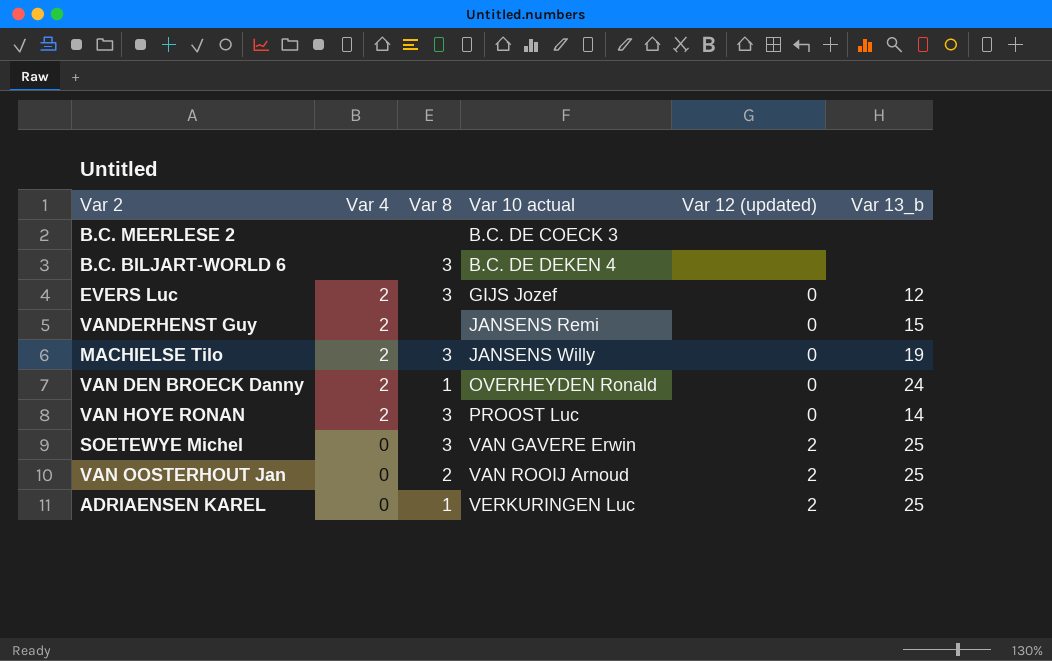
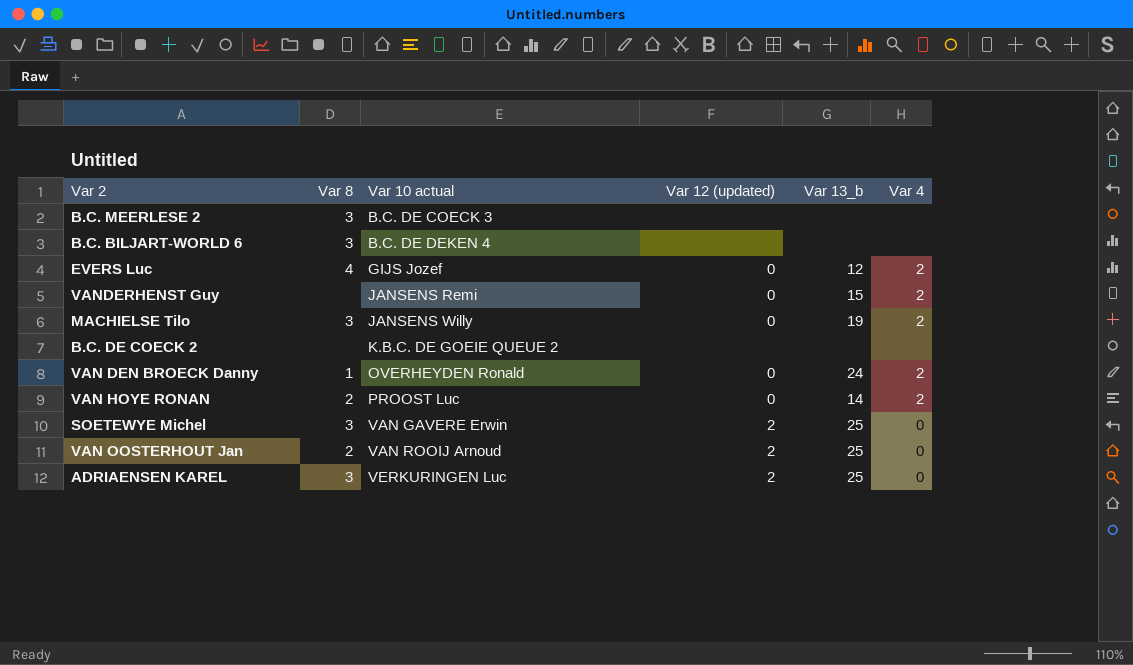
column Var 4 | position: 2 -> 6
B.C. MEERLESE 2 | Var 8: none -> 3
EVERS Luc | Var 8: 3 -> 4
row B.C. DE COECK 2: none -> none | K.B.C. DE GOEIE QUEUE 2 | none | none | none
VAN HOYE RONAN | Var 8: 3 -> 2
ADRIAENSEN KAREL | Var 8: 1 -> 3

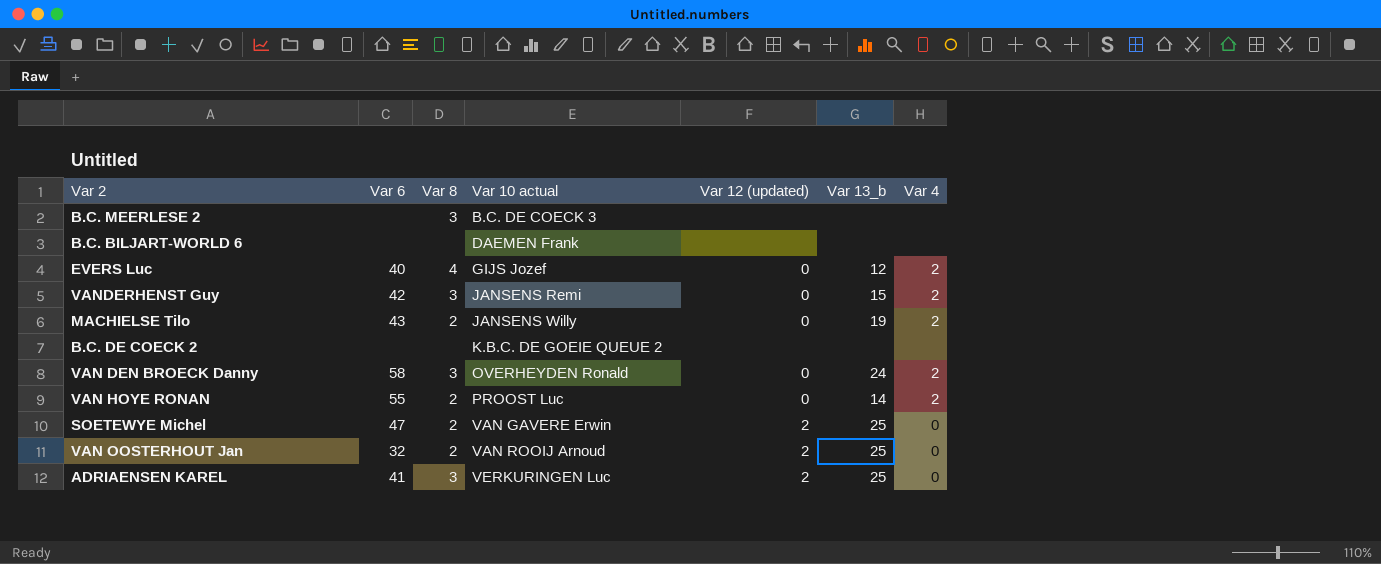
column Var 6 | position: none -> 2
B.C. BILJART-WORLD 6 | Var 8: 3 -> none
B.C. BILJART-WORLD 6 | Var 10 actual: B.C. DE DEKEN 4 -> DAEMEN Frank
VANDERHENST Guy | Var 8: none -> 3
MACHIELSE Tilo | Var 8: 3 -> 2
VAN DEN BROECK Danny | Var 8: 1 -> 3
SOETEWYE Michel | Var 8: 3 -> 2

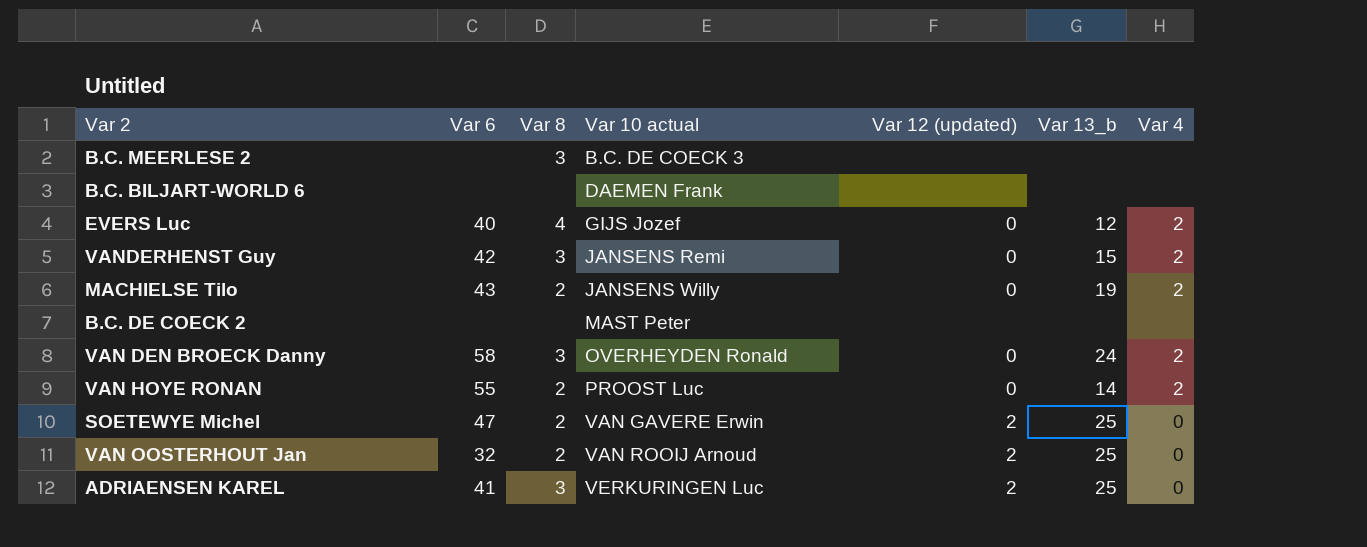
B.C. DE COECK 2 | Var 10 actual: K.B.C. DE GOEIE QUEUE 2 -> MAST Peter

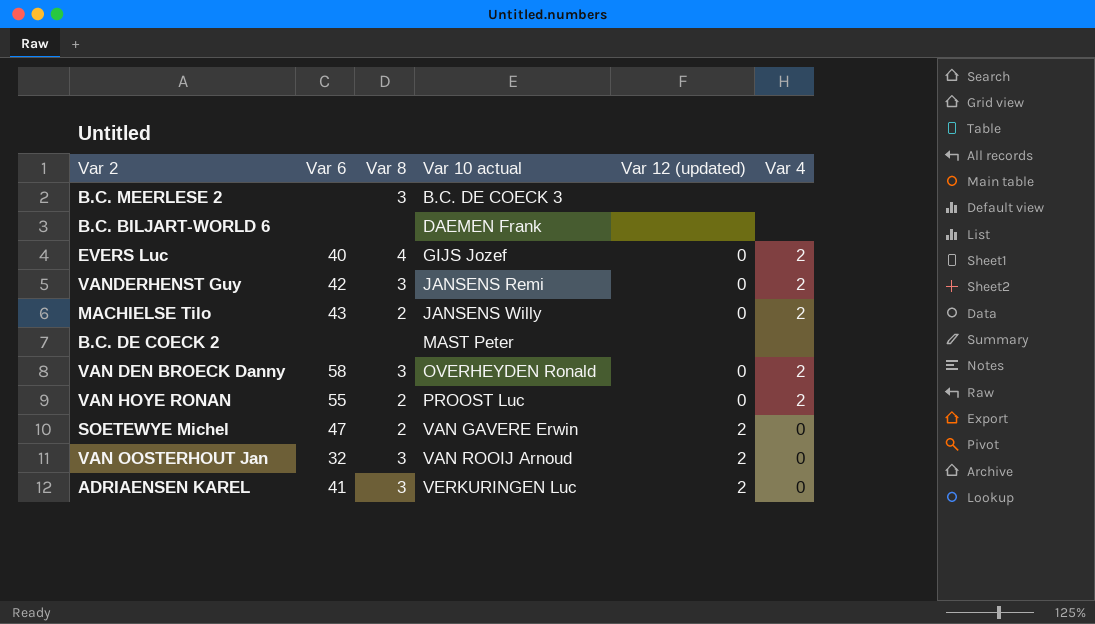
column Var 13_b | position: 6 -> none
VAN OOSTERHOUT Jan | Var 8: 2 -> 3

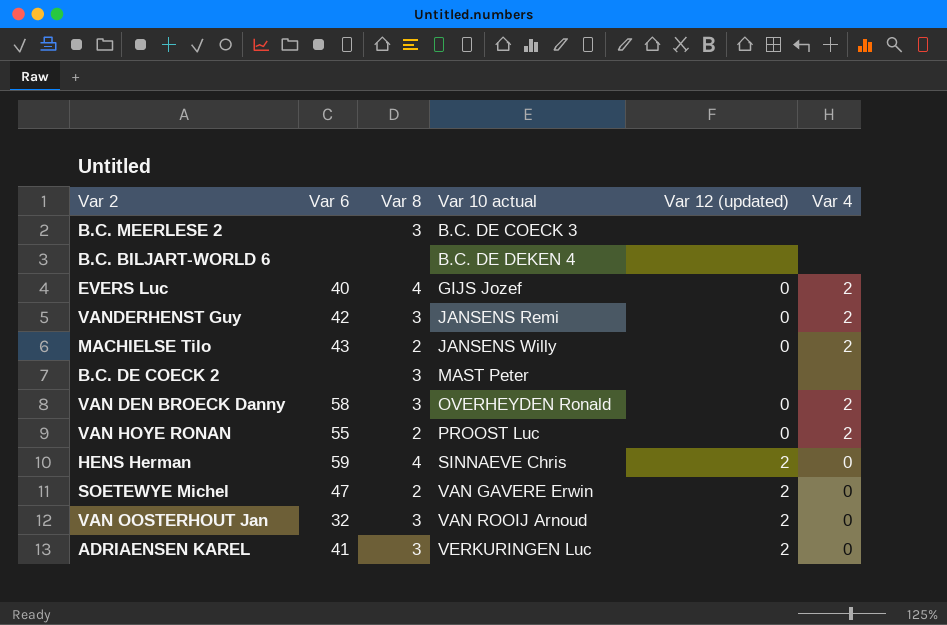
B.C. BILJART-WORLD 6 | Var 10 actual: DAEMEN Frank -> B.C. DE DEKEN 4
B.C. DE COECK 2 | Var 8: none -> 3
row HENS Herman: none -> 59 | 4 | SINNAEVE Chris | 2 | 0

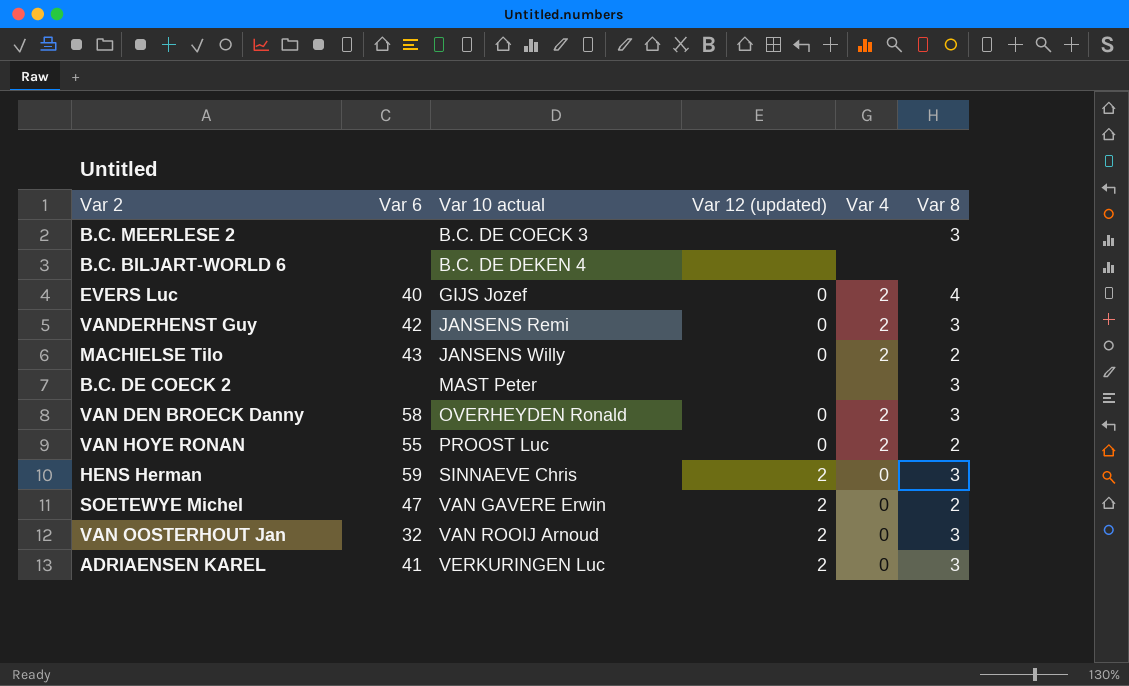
column Var 8 | position: 3 -> 6
HENS Herman | Var 8: 4 -> 3

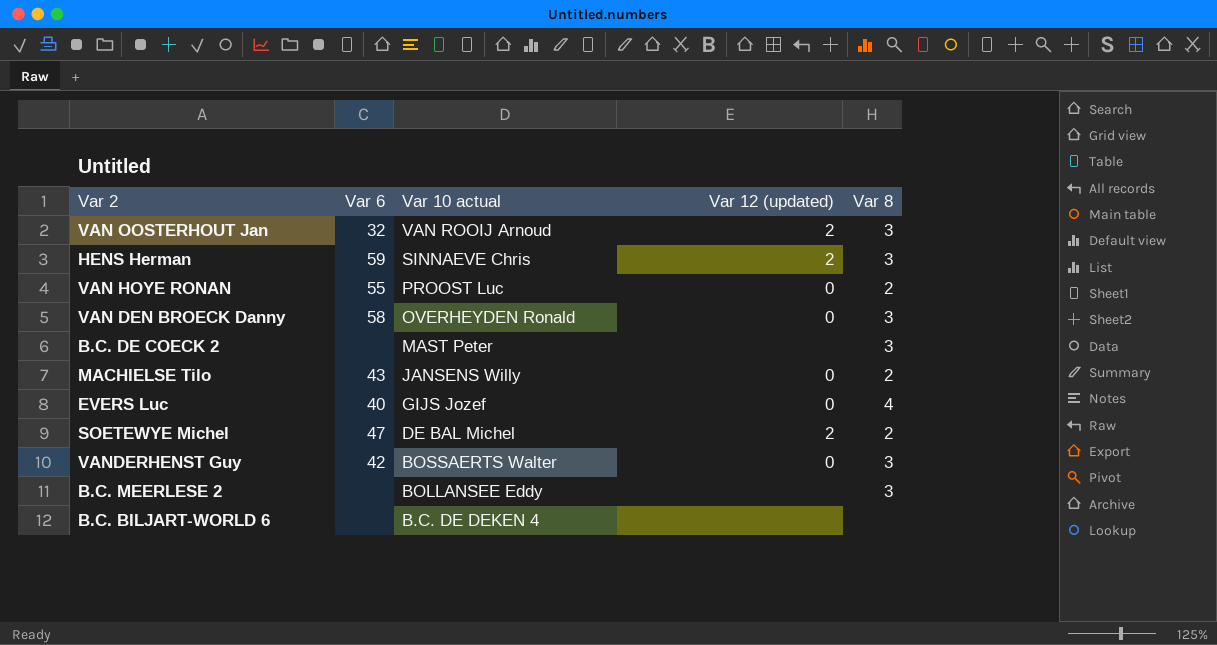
row order: Var 10 actual ascending -> Var 10 actual descending
column Var 4 | position: 5 -> none
row ADRIAENSEN KAREL: 41 | VERKURINGEN Luc | 2 | 0 | 3 -> none
SOETEWYE Michel | Var 10 actual: VAN GAVERE Erwin -> DE BAL Michel
VANDERHENST Guy | Var 10 actual: JANSENS Remi -> BOSSAERTS Walter
B.C. MEERLESE 2 | Var 10 actual: B.C. DE COECK 3 -> BOLLANSEE Eddy

